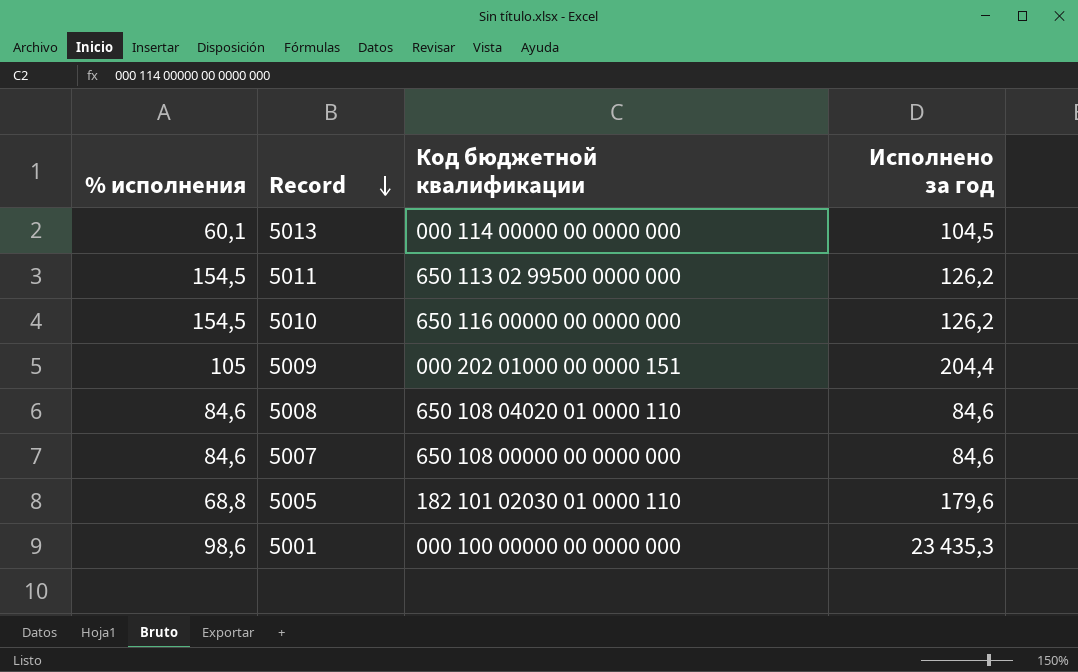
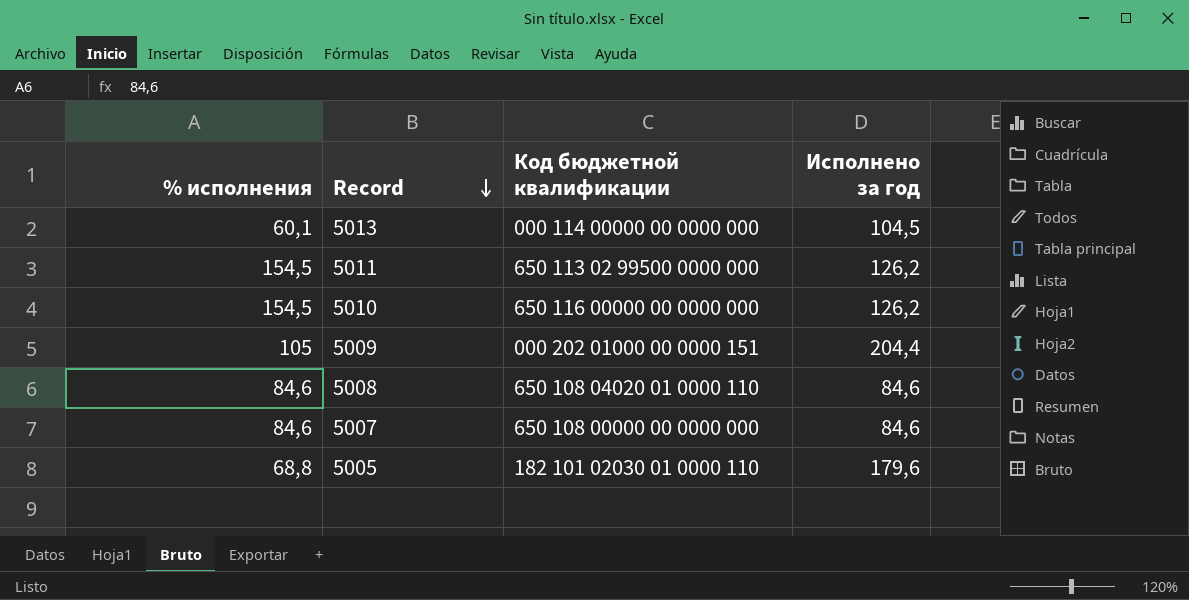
row 5001: 98,6 | 000 100 00000 00 0000 000 | 23 435,3 -> none

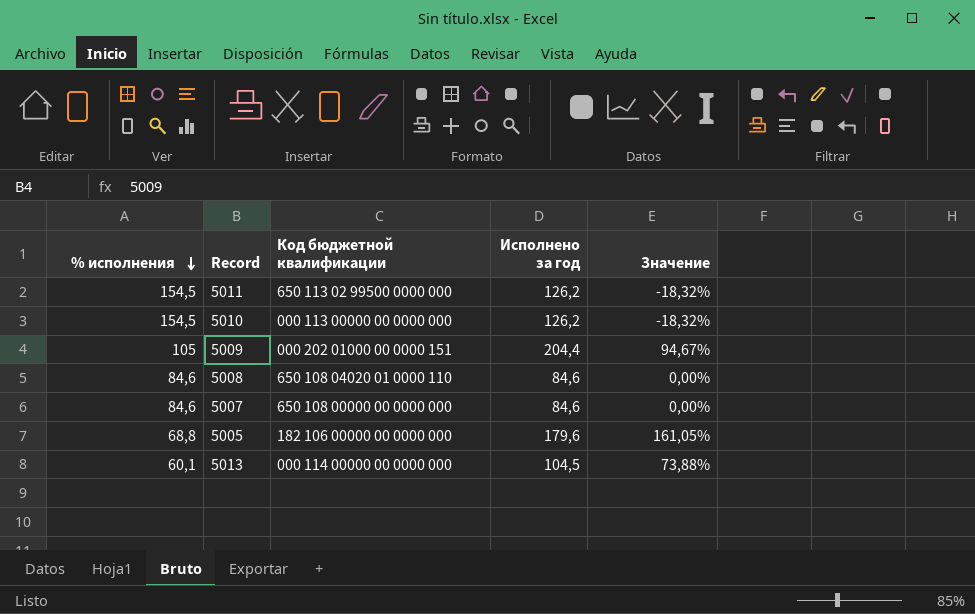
row order: Record descending -> % исполнения descending
column Значение | formula: none -> ([Исполнено за год] - [% исполнения]) / [% исполнения]
5010 | Код бюджетной квалификации: 650 116 00000 00 0000 000 -> 000 113 00000 00 0000 000
5005 | Код бюджетной квалификации: 182 101 02030 01 0000 110 -> 182 106 00000 00 0000 000

